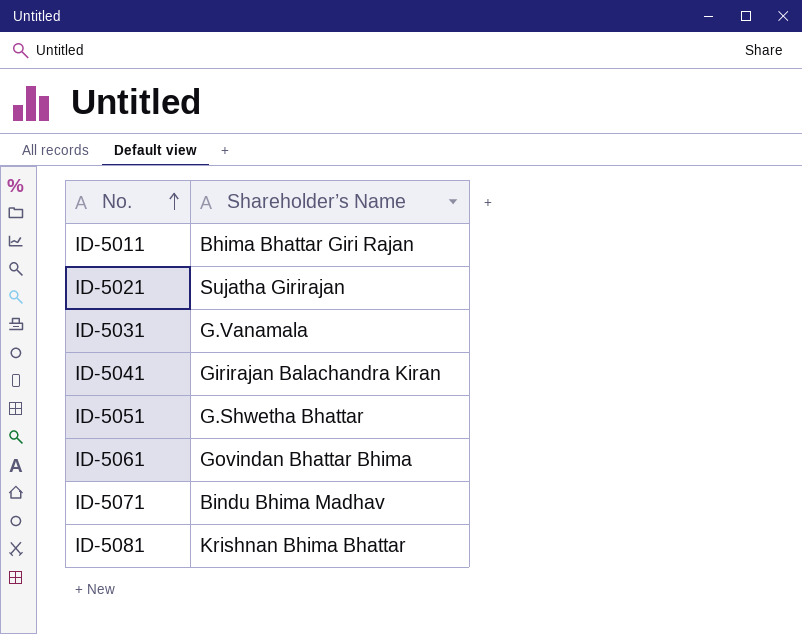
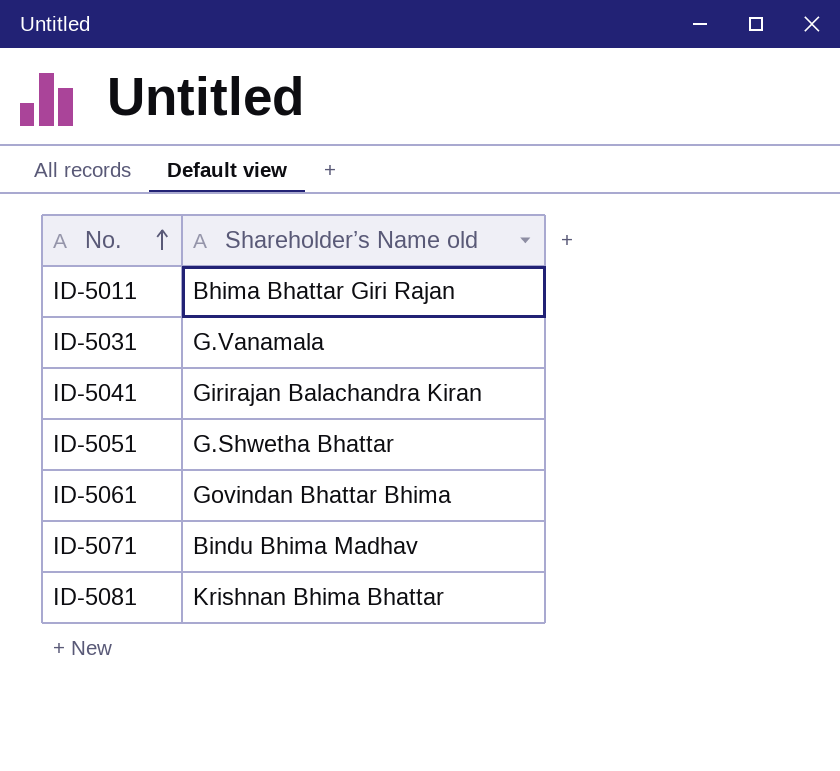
column name: Shareholder’s Name -> Shareholder’s Name old
row ID-5021: Sujatha Girirajan -> none

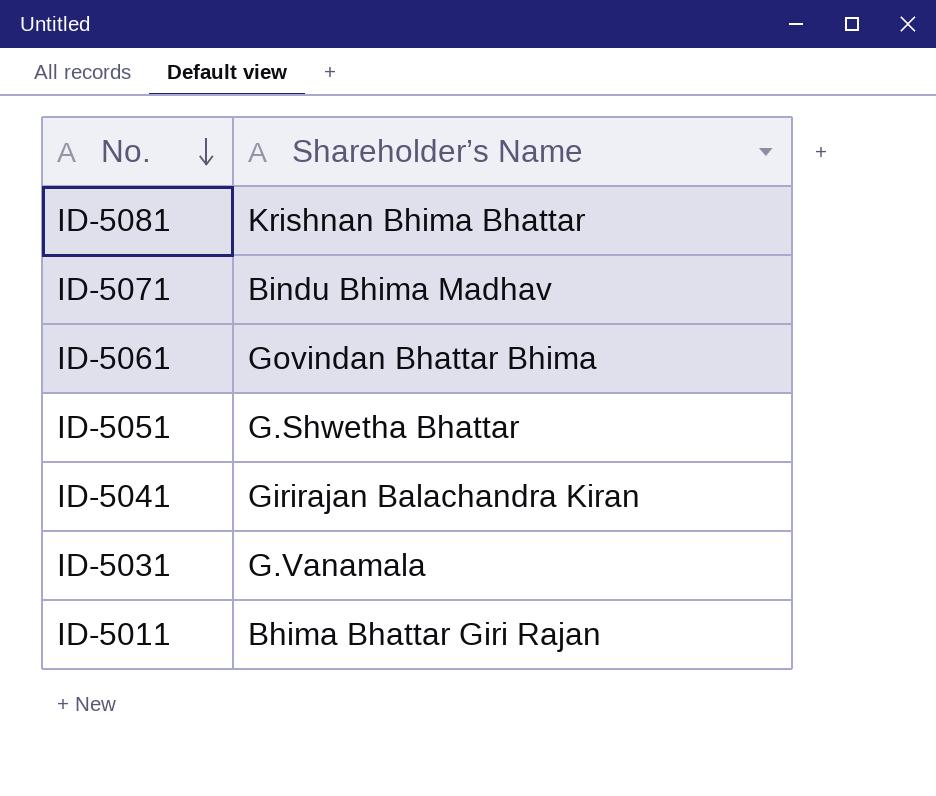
row order: No. ascending -> No. descending
column name: Shareholder’s Name old -> Shareholder’s Name

